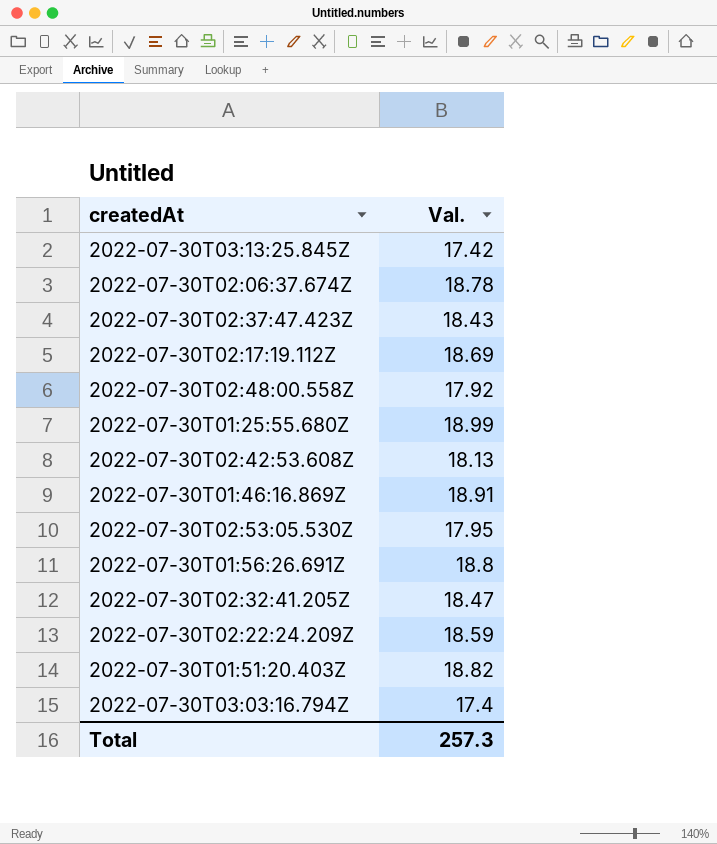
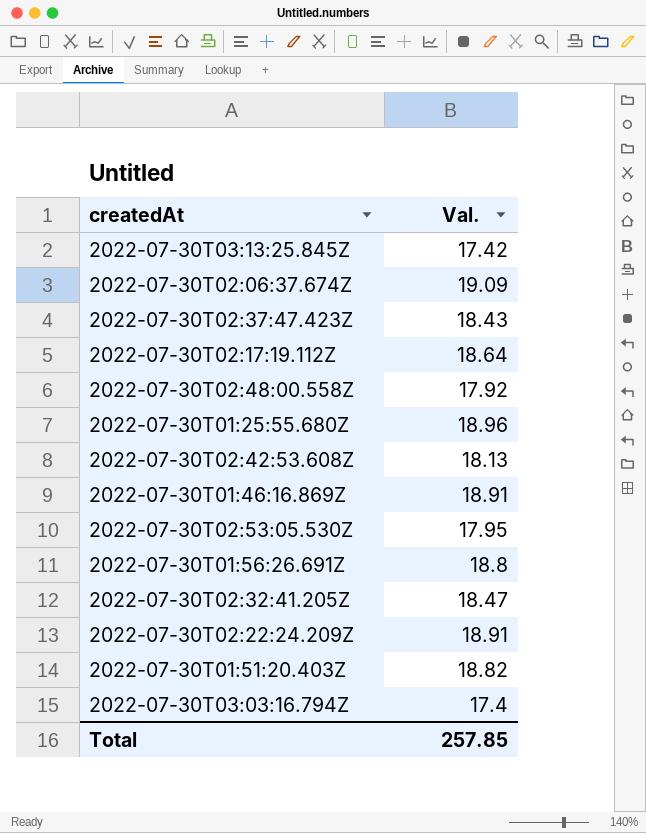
2022-07-30T02:06:37.674Z | Val.: 18.78 -> 19.09
2022-07-30T02:17:19.112Z | Val.: 18.69 -> 18.64
2022-07-30T01:25:55.680Z | Val.: 18.99 -> 18.96
2022-07-30T02:22:24.209Z | Val.: 18.59 -> 18.91
Total | Val.: 257.3 -> 257.85

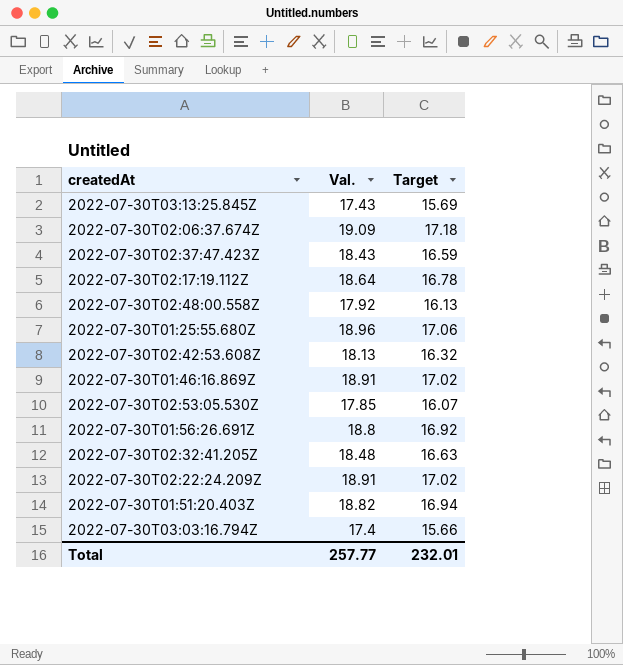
column Target | formula: none -> [Val.] * 0.9
2022-07-30T03:13:25.845Z | Val.: 17.42 -> 17.43
2022-07-30T02:53:05.530Z | Val.: 17.95 -> 17.85
2022-07-30T02:32:41.205Z | Val.: 18.47 -> 18.48
Total | Val.: 257.85 -> 257.77

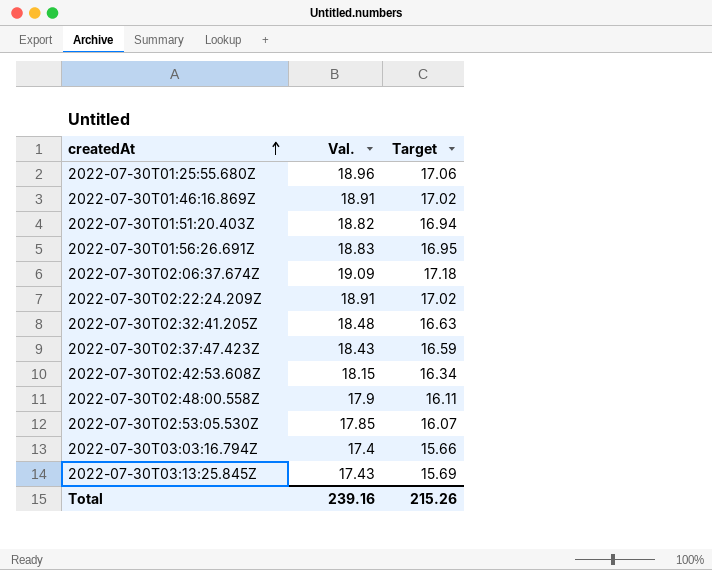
row order: none -> createdAt ascending
row 2022-07-30T02:17:19.112Z: 18.64 | 16.78 -> none
2022-07-30T01:56:26.691Z | Val.: 18.8 -> 18.83
2022-07-30T01:56:26.691Z | Target: 16.92 -> 16.95
2022-07-30T02:42:53.608Z | Val.: 18.13 -> 18.15
2022-07-30T02:42:53.608Z | Target: 16.32 -> 16.34
2022-07-30T02:48:00.558Z | Val.: 17.92 -> 17.9
2022-07-30T02:48:00.558Z | Target: 16.13 -> 16.11
Total | Val.: 257.77 -> 239.16
Total | Target: 232.01 -> 215.26

